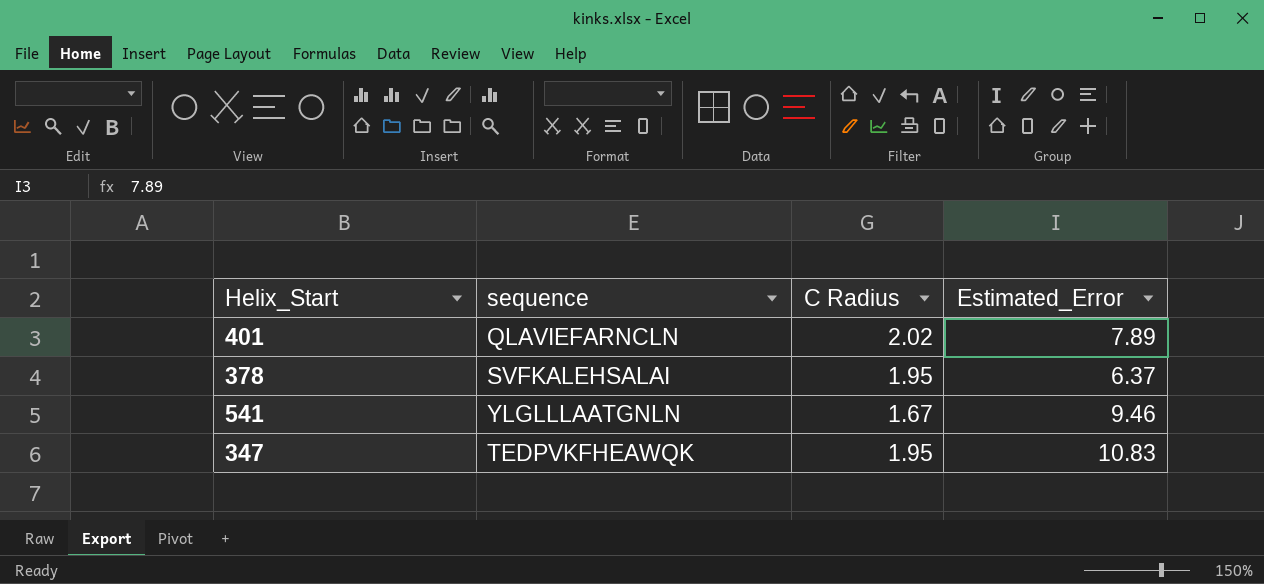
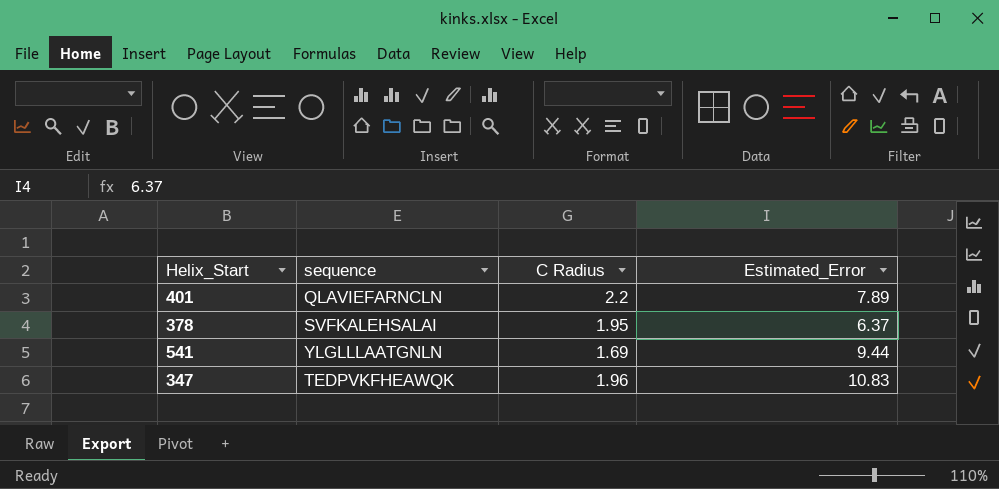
401 | C Radius: 2.02 -> 2.2
541 | C Radius: 1.67 -> 1.69
541 | Estimated_Error: 9.46 -> 9.44
347 | C Radius: 1.95 -> 1.96

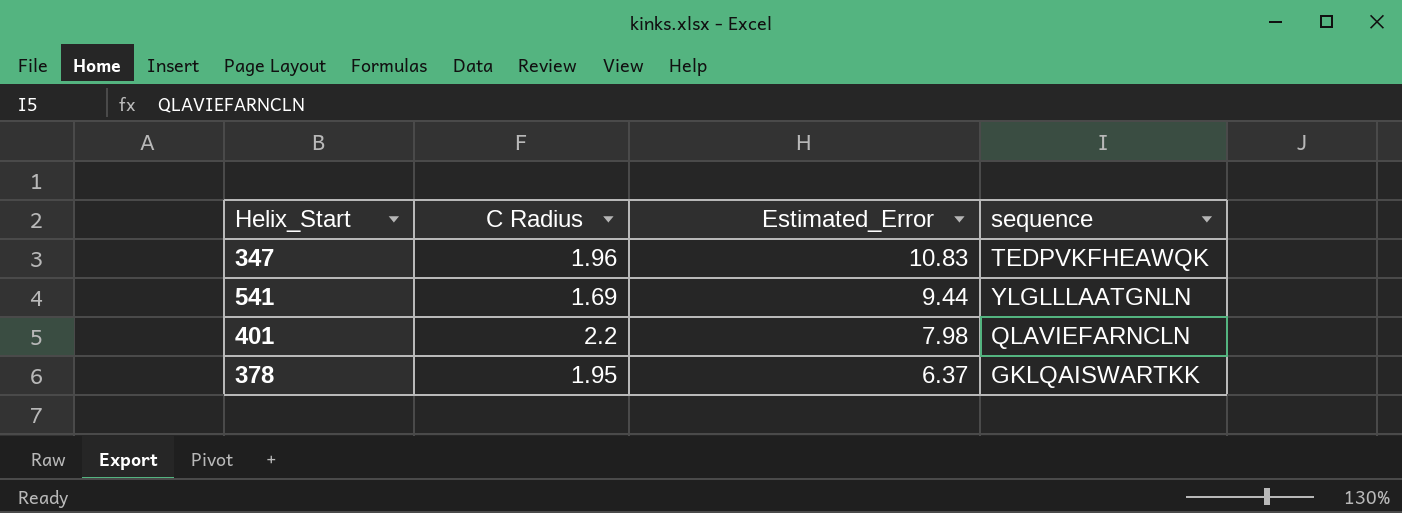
row order: none -> Estimated_Error descending
column sequence | position: 2 -> 4
401 | Estimated_Error: 7.89 -> 7.98
378 | sequence: SVFKALEHSALAI -> GKLQAISWARTKK

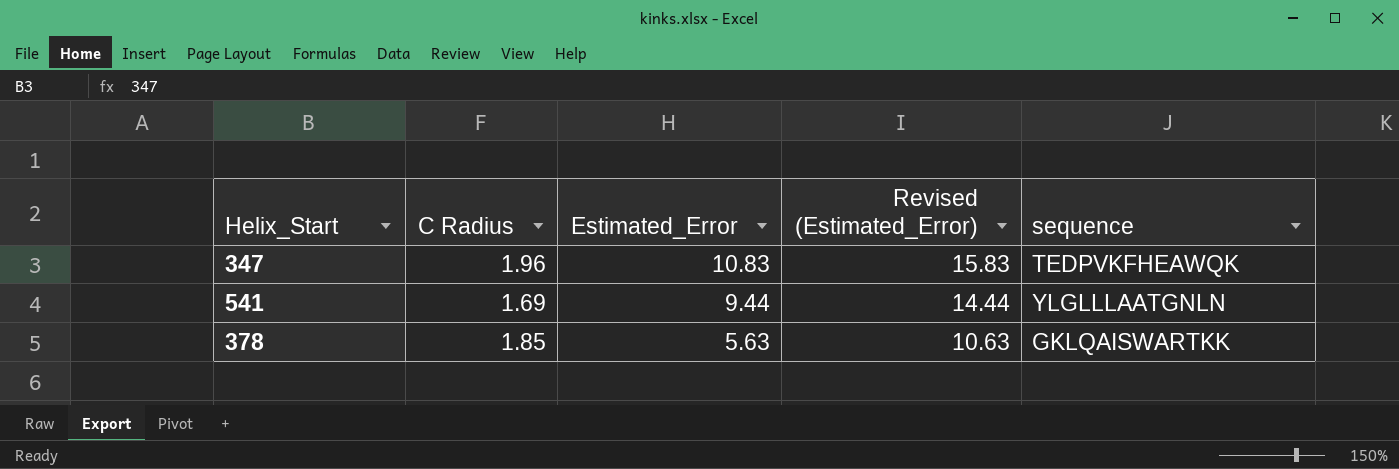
column Revised (Estimated_Error) | formula: none -> [Estimated_Error] + 5
row 401: 2.2 | 7.98 | QLAVIEFARNCLN -> none
378 | C Radius: 1.95 -> 1.85
378 | Estimated_Error: 6.37 -> 5.63

